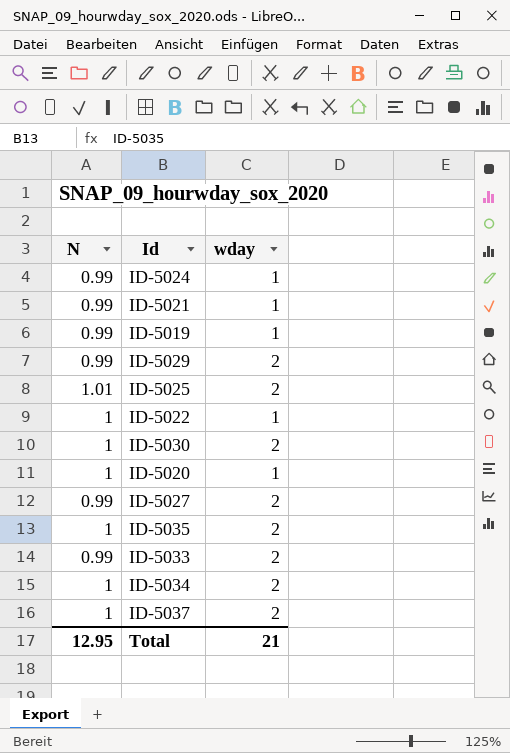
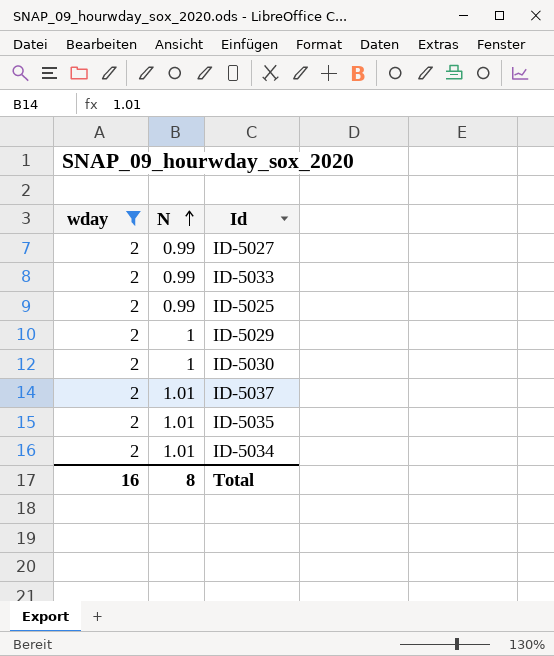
filter: none -> wday = 2
row order: none -> N ascending
column wday | position: 3 -> 1
ID-5025 | N: 1.01 -> 0.99
ID-5029 | N: 0.99 -> 1
ID-5037 | N: 1 -> 1.01
ID-5035 | N: 1 -> 1.01
ID-5034 | N: 1 -> 1.01
Total | wday: 21 -> 16
Total | N: 12.95 -> 8

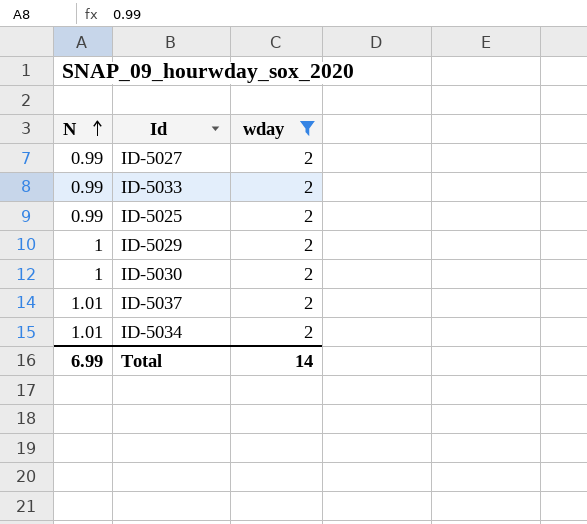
column wday | position: 1 -> 3
row ID-5035: 2 | 1.01 -> none
Total | N: 8 -> 6.99
Total | wday: 16 -> 14

